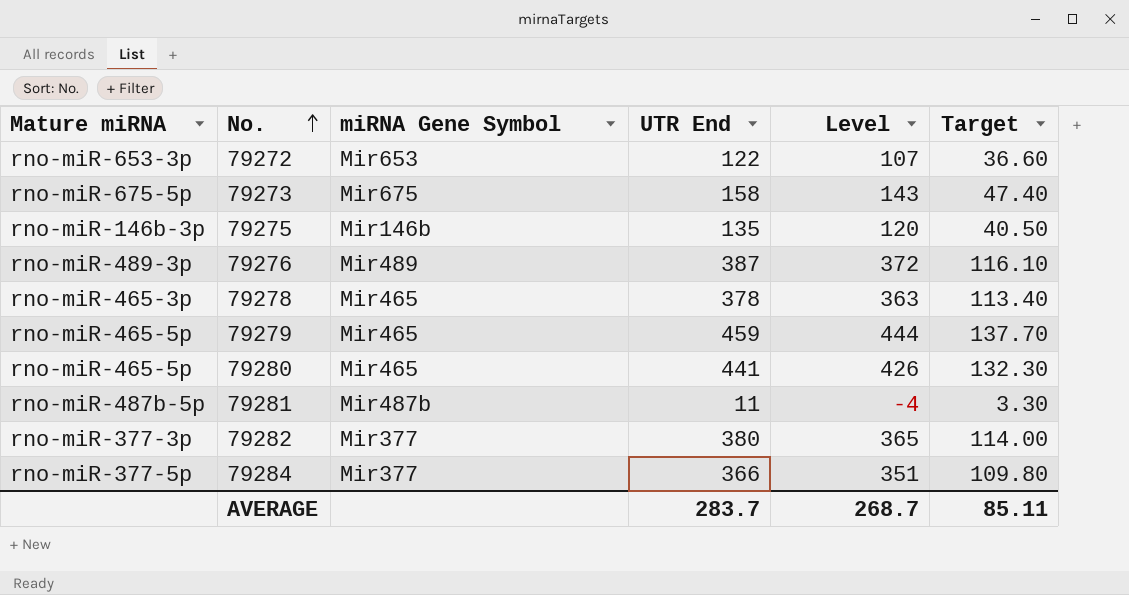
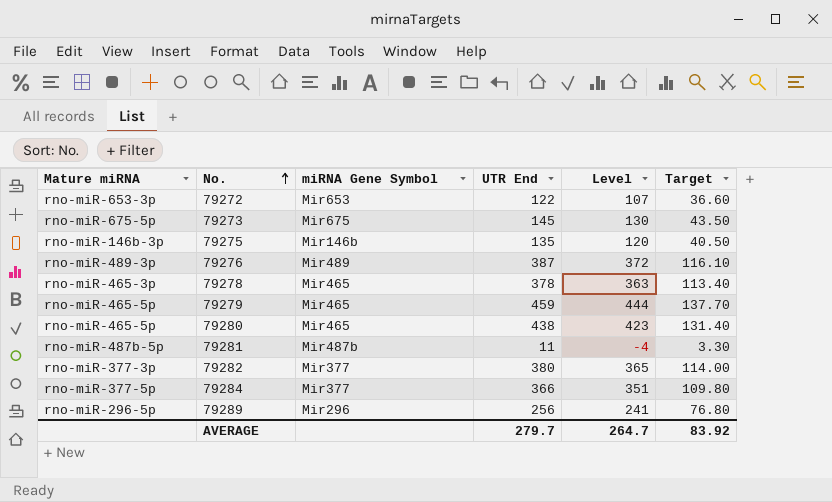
79273 | UTR End: 158 -> 145
79273 | Level: 143 -> 130
79273 | Target: 47.40 -> 43.50
79280 | UTR End: 441 -> 438
79280 | Level: 426 -> 423
79280 | Target: 132.30 -> 131.40
row 79289: none -> rno-miR-296-5p | Mir296 | 256 | 241 | 76.80
AVERAGE | UTR End: 283.7 -> 279.7
AVERAGE | Level: 268.7 -> 264.7
AVERAGE | Target: 85.11 -> 83.92

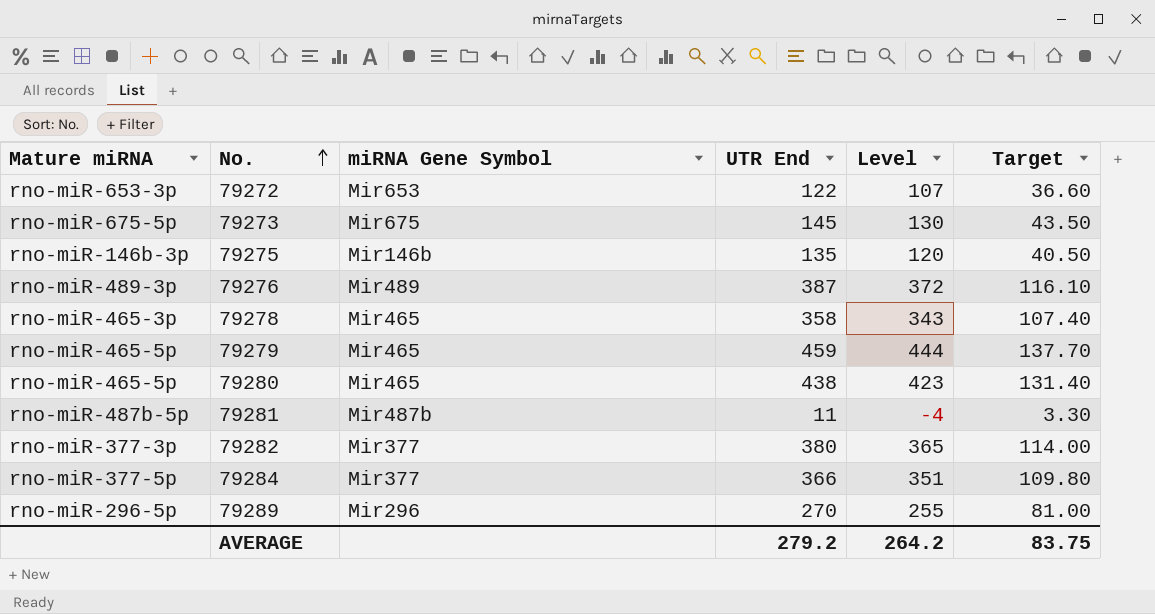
79278 | UTR End: 378 -> 358
79278 | Level: 363 -> 343
79278 | Target: 113.40 -> 107.40
79289 | UTR End: 256 -> 270
79289 | Level: 241 -> 255
79289 | Target: 76.80 -> 81.00
AVERAGE | UTR End: 279.7 -> 279.2
AVERAGE | Level: 264.7 -> 264.2
AVERAGE | Target: 83.92 -> 83.75

